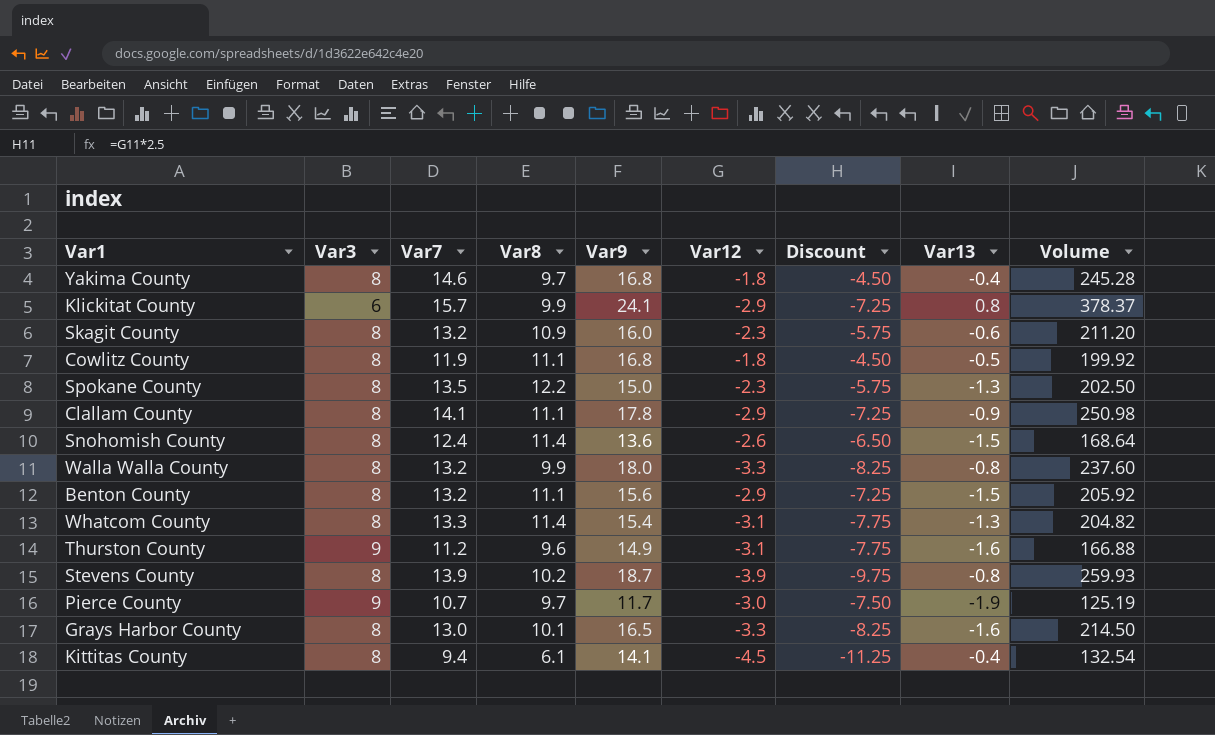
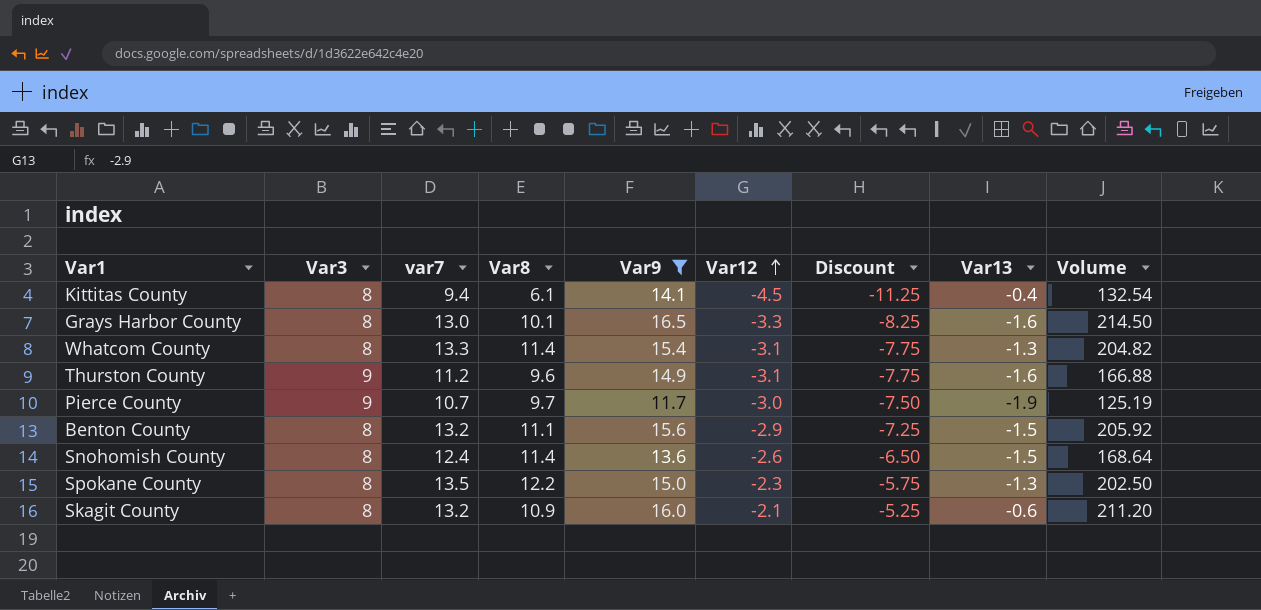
filter: none -> Var9 <= 16.5
row order: none -> Var12 ascending
column name: Var7 -> var7
Skagit County | Var12: -2.3 -> -2.1
Skagit County | Discount: -5.75 -> -5.25

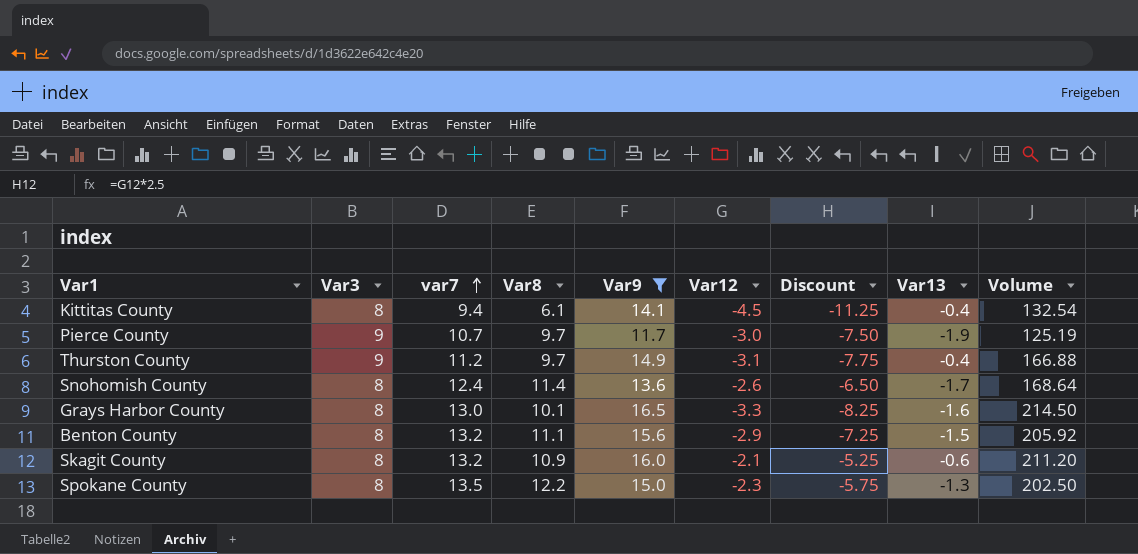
row order: Var12 ascending -> var7 ascending
row Whatcom County: 8 | 13.3 | 11.4 | 15.4 | -3.1 | -7.75 | -1.3 | 204.82 -> none
Thurston County | Var8: 9.6 -> 9.7
Thurston County | Var13: -1.6 -> -0.4
Snohomish County | Var13: -1.5 -> -1.7

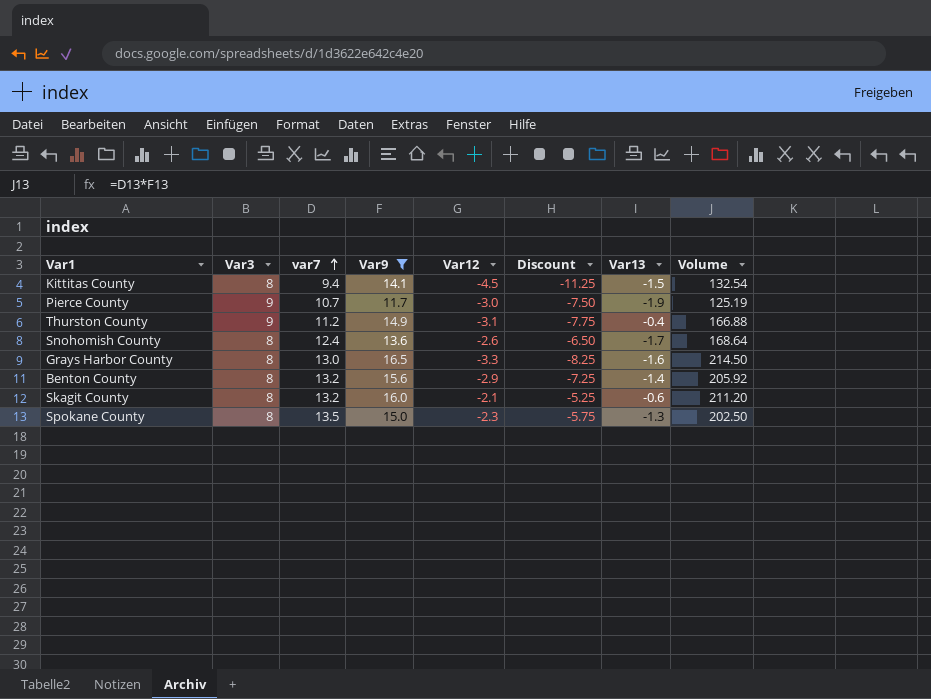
column Var8 | position: 4 -> none
Kittitas County | Var13: -0.4 -> -1.5
Benton County | Var13: -1.5 -> -1.4

